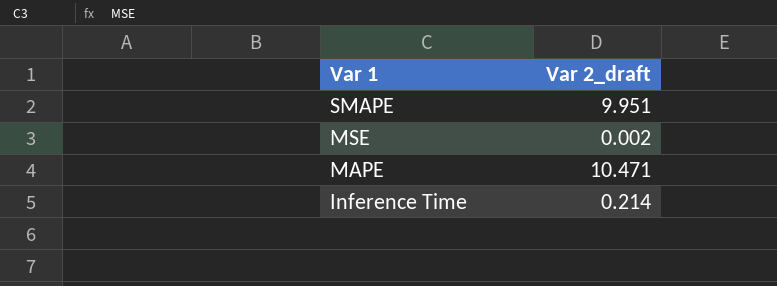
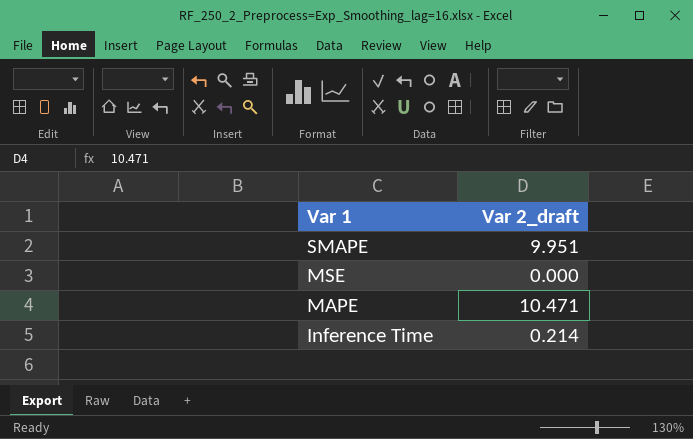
MSE | Var 2_draft: 0.002 -> 0.000

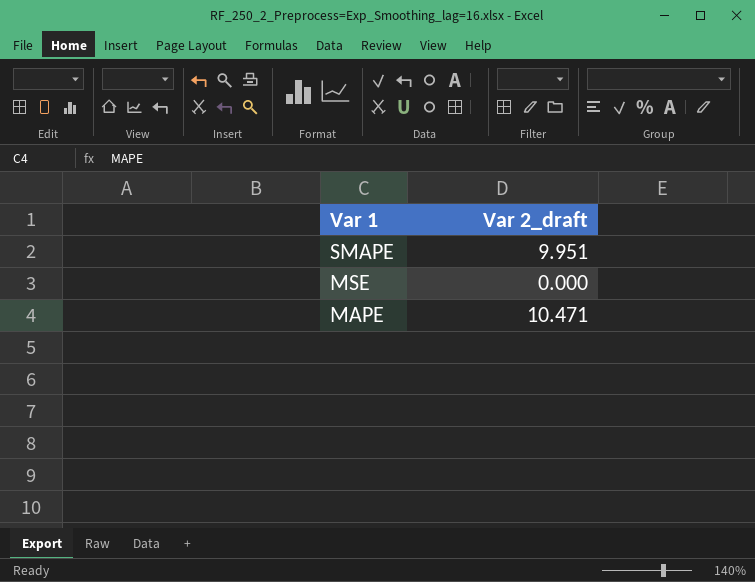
row Inference Time: 0.214 -> none

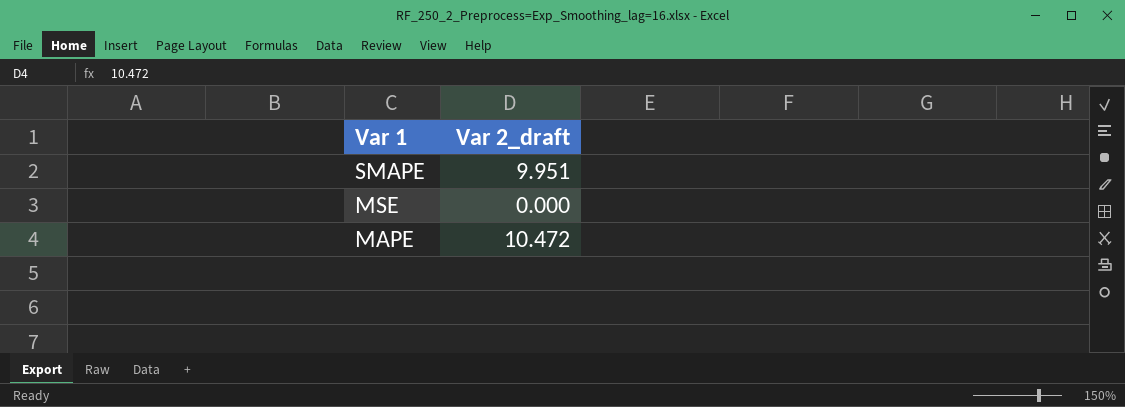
MAPE | Var 2_draft: 10.471 -> 10.472

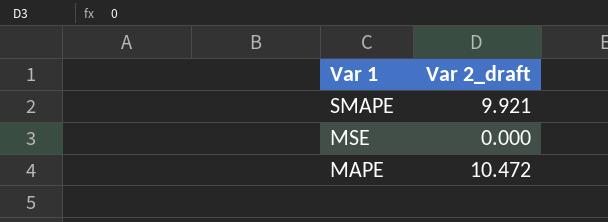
SMAPE | Var 2_draft: 9.951 -> 9.921

